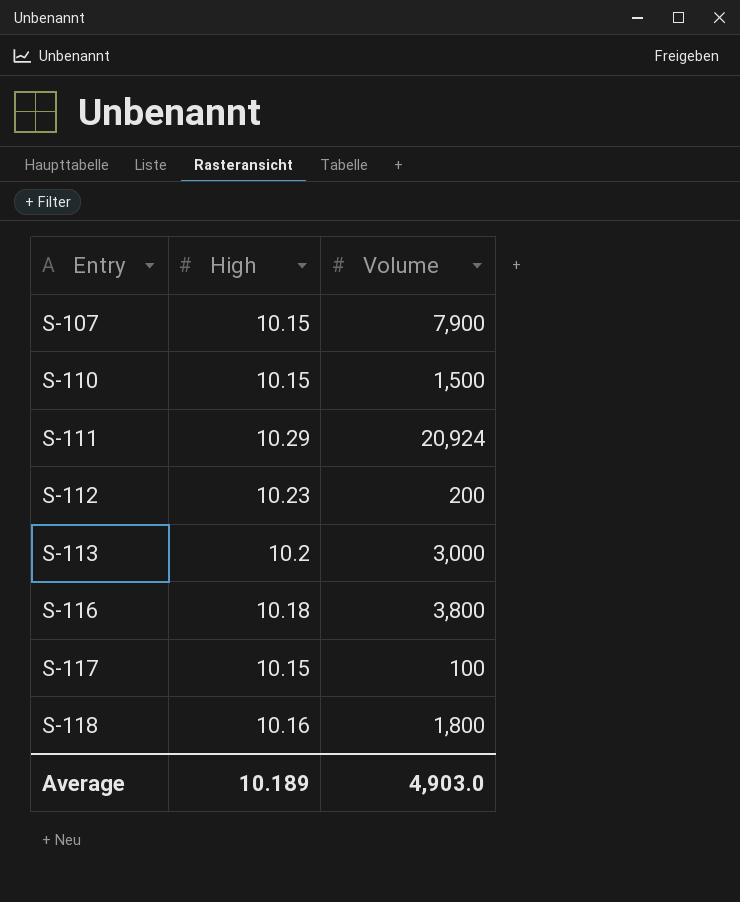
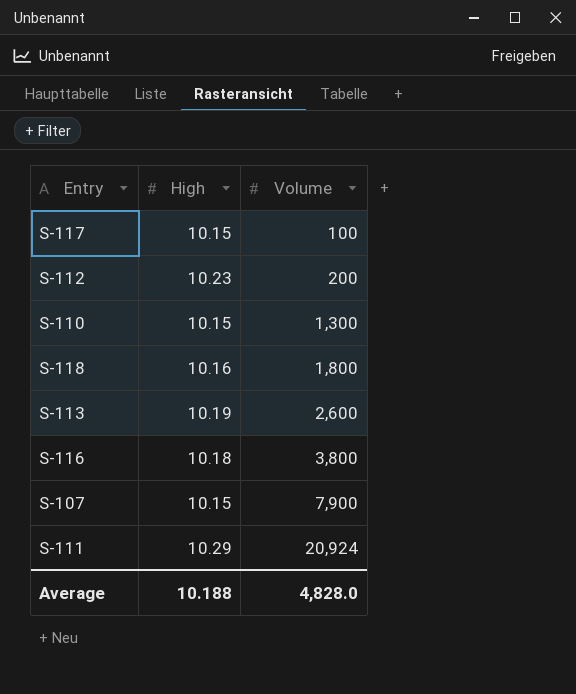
row order: Entry ascending -> Volume ascending
S-110 | Volume: 1,500 -> 1,300
S-113 | High: 10.2 -> 10.19
S-113 | Volume: 3,000 -> 2,600
Average | High: 10.189 -> 10.188
Average | Volume: 4,903.0 -> 4,828.0

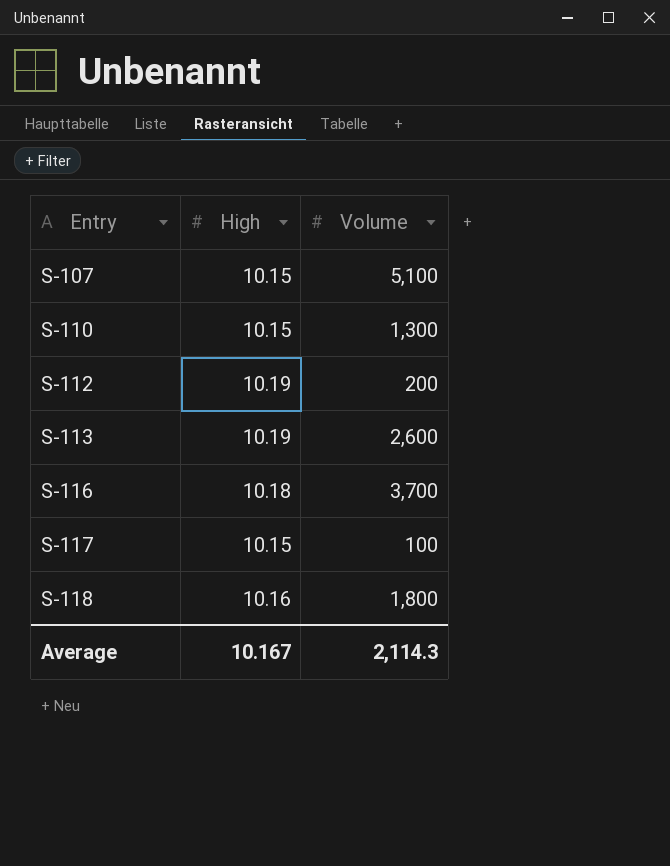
row order: Volume ascending -> Entry ascending
row S-111: 10.29 | 20,924 -> none
S-107 | Volume: 7,900 -> 5,100
S-112 | High: 10.23 -> 10.19
S-116 | Volume: 3,800 -> 3,700
Average | High: 10.188 -> 10.167
Average | Volume: 4,828.0 -> 2,114.3

